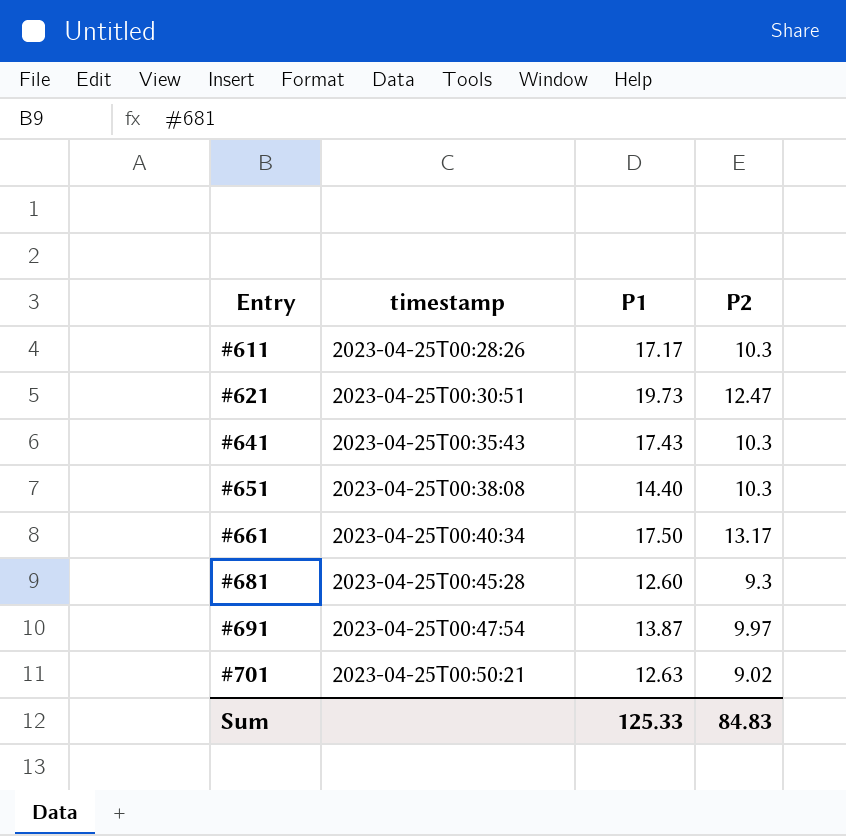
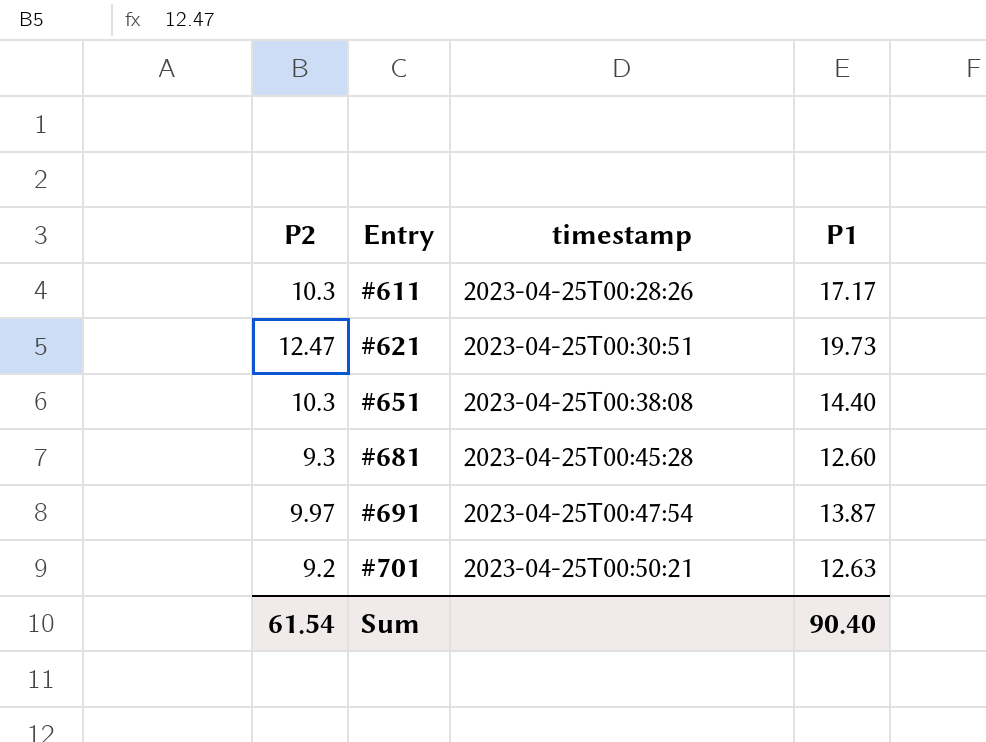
column P2 | position: 4 -> 1
row #641: 2023-04-25T00:35:43 | 17.43 | 10.3 -> none
row #661: 2023-04-25T00:40:34 | 17.50 | 13.17 -> none
#701 | P2: 9.02 -> 9.2
Sum | P2: 84.83 -> 61.54
Sum | P1: 125.33 -> 90.40

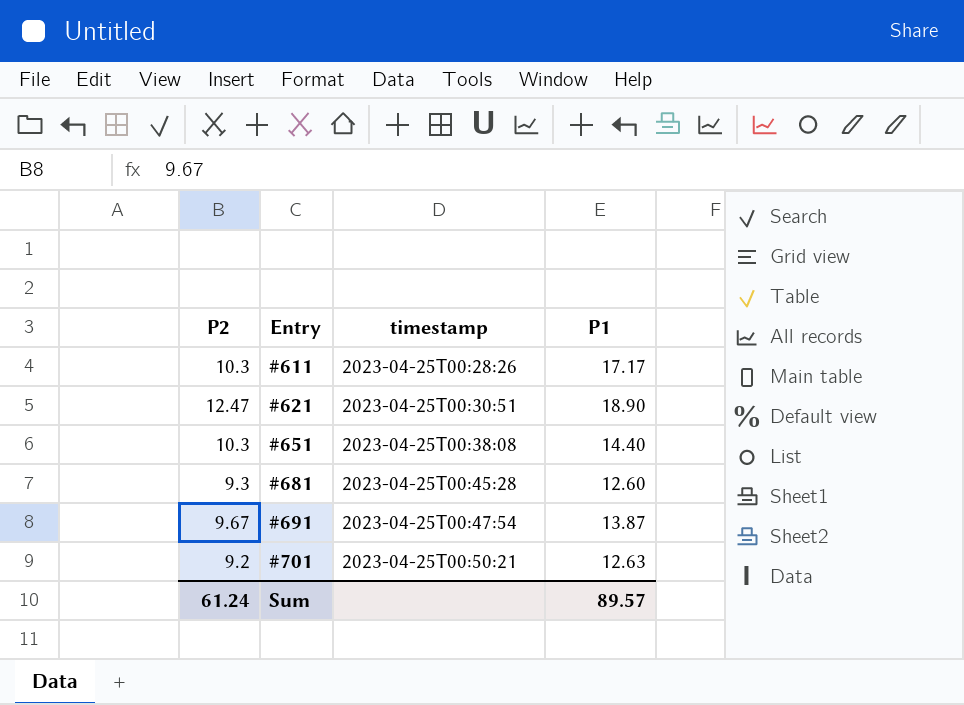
#621 | P1: 19.73 -> 18.90
#691 | P2: 9.97 -> 9.67
Sum | P2: 61.54 -> 61.24
Sum | P1: 90.40 -> 89.57

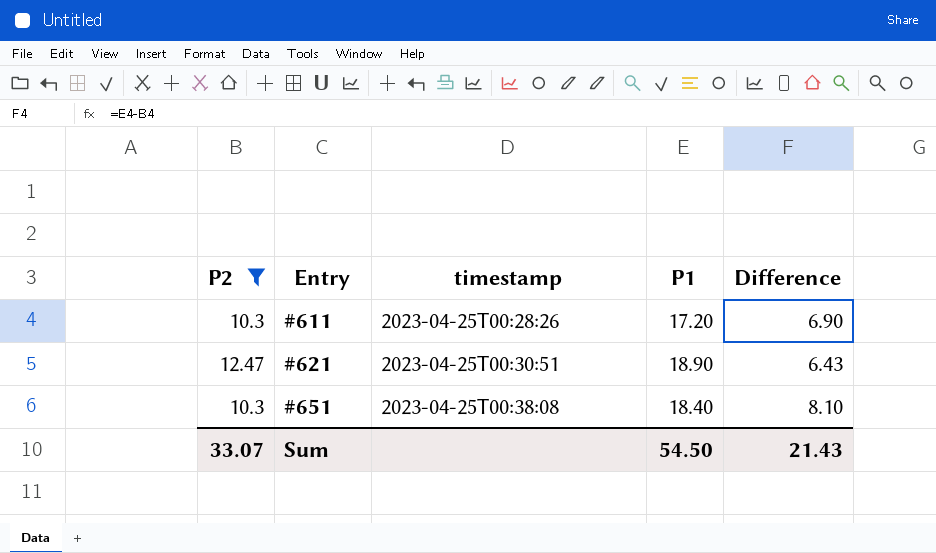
filter: none -> P2 >= 10.3
column Difference | formula: none -> [P1] - [P2]
#611 | P1: 17.17 -> 17.20
#651 | P1: 14.40 -> 18.40
Sum | P2: 61.24 -> 33.07
Sum | P1: 89.57 -> 54.50

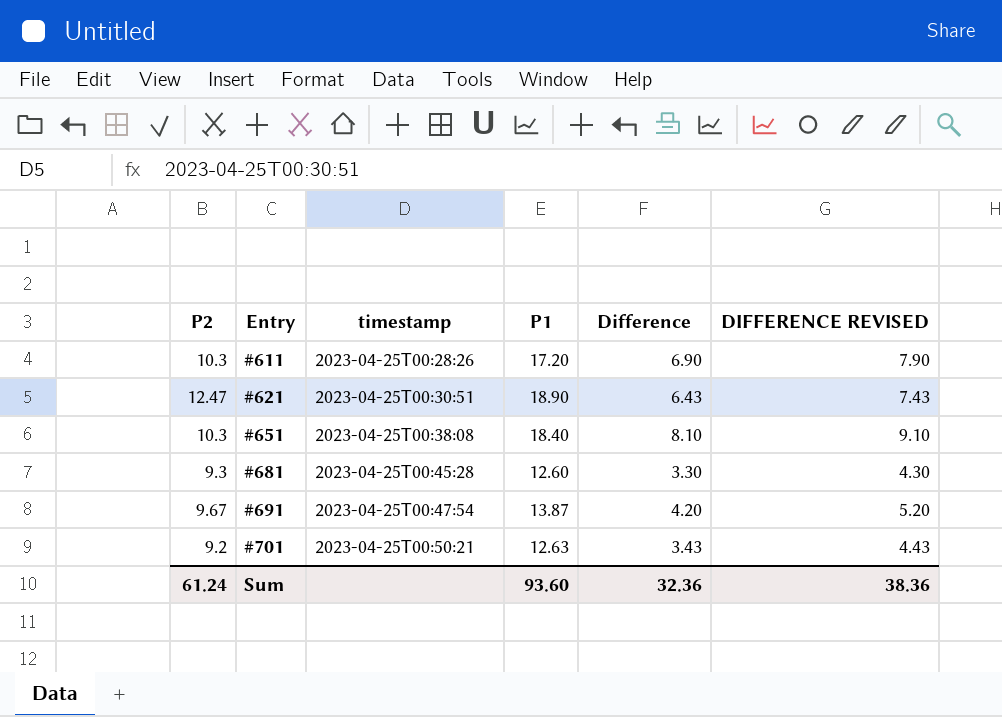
filter: P2 >= 10.3 -> none
column DIFFERENCE REVISED | formula: none -> [Difference] + 1
Sum | P2: 33.07 -> 61.24
Sum | P1: 54.50 -> 93.60
Sum | Difference: 21.43 -> 32.36

